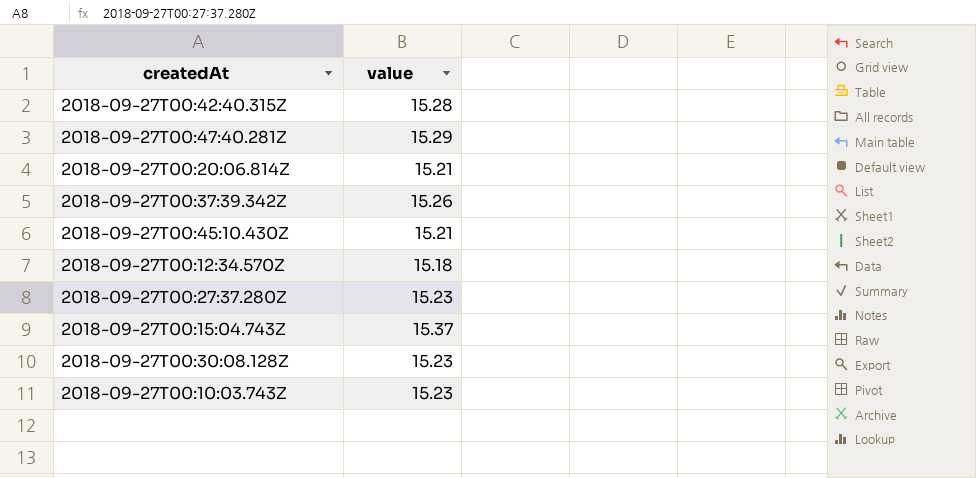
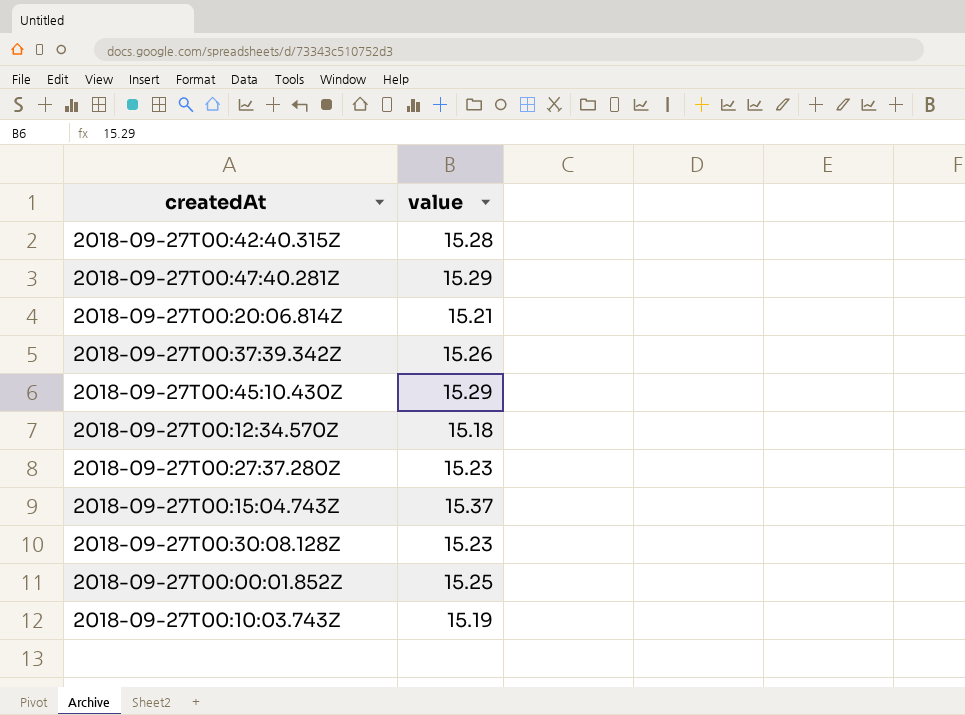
2018-09-27T00:45:10.430Z | value: 15.21 -> 15.29
row 2018-09-27T00:00:01.852Z: none -> 15.25
2018-09-27T00:10:03.743Z | value: 15.23 -> 15.19

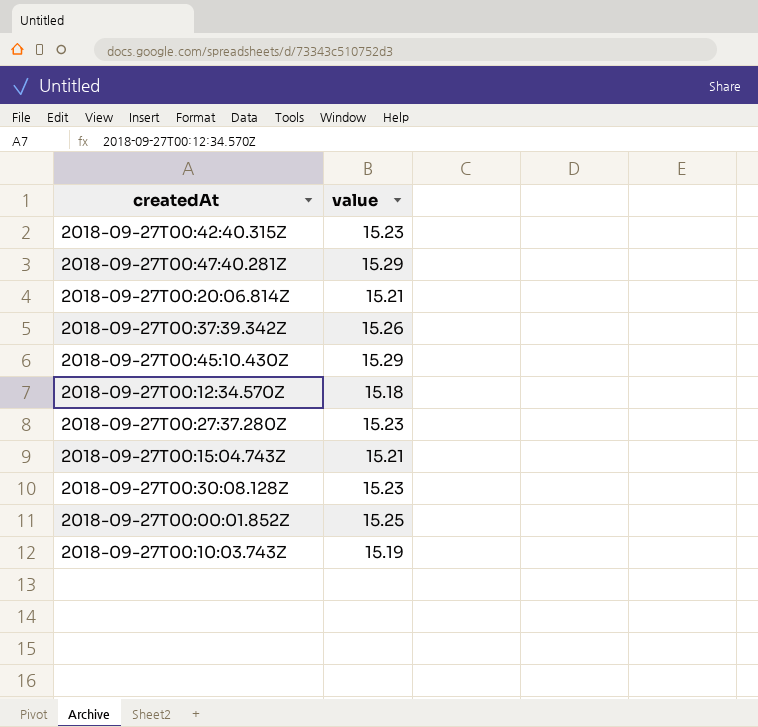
2018-09-27T00:42:40.315Z | value: 15.28 -> 15.23
2018-09-27T00:15:04.743Z | value: 15.37 -> 15.21

